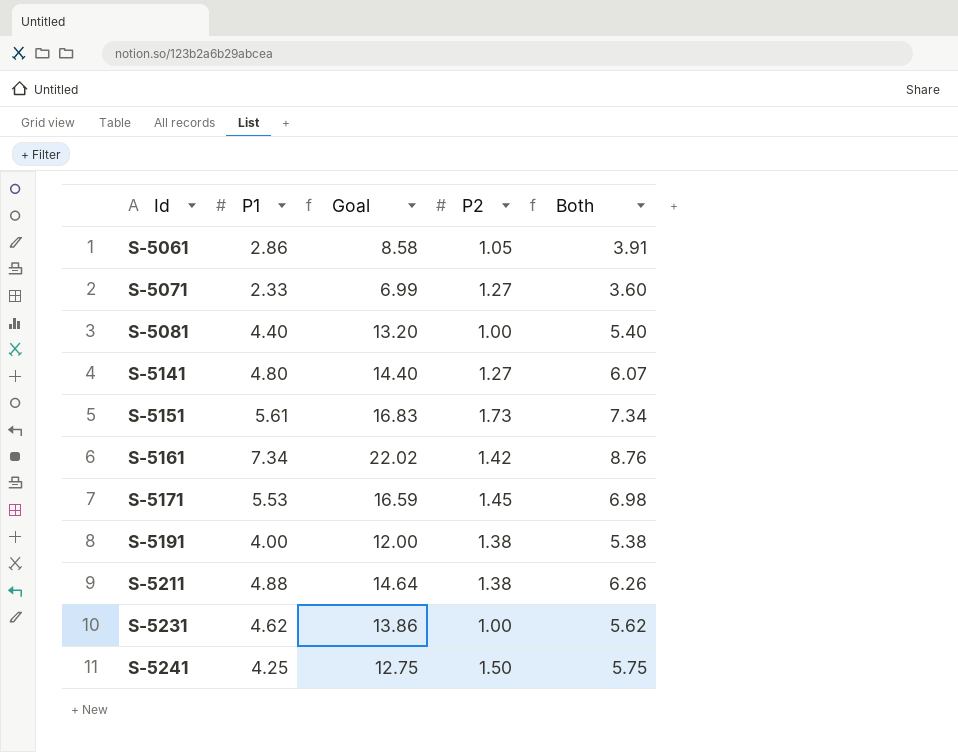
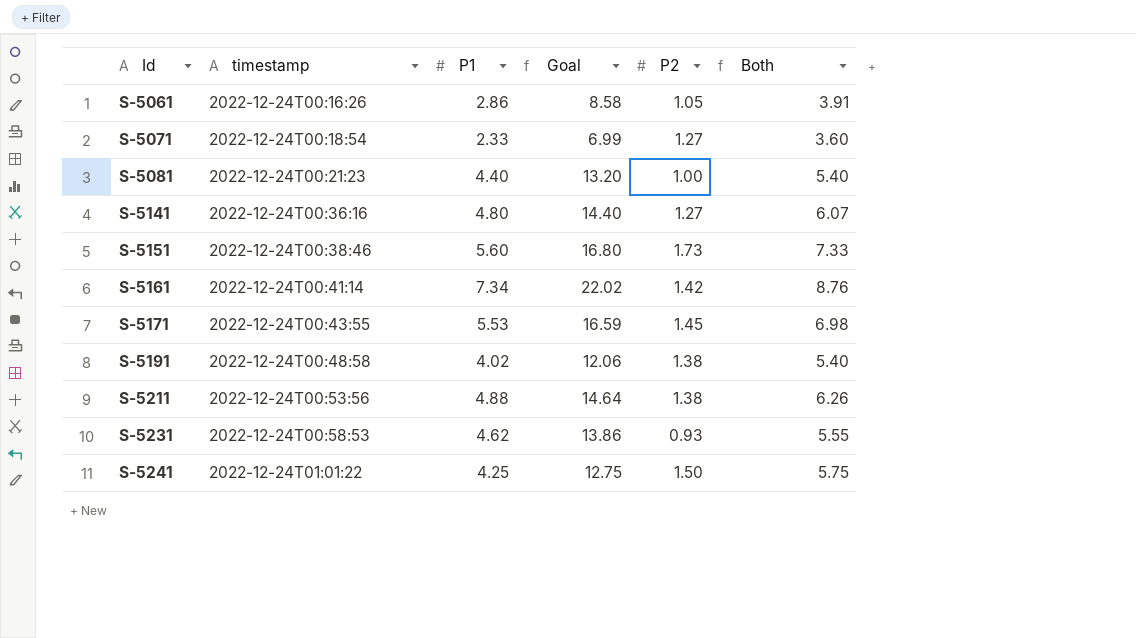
column timestamp | position: none -> 2
S-5151 | P1: 5.61 -> 5.60
S-5151 | Goal: 16.83 -> 16.80
S-5151 | Both: 7.34 -> 7.33
S-5191 | P1: 4.00 -> 4.02
S-5191 | Goal: 12.00 -> 12.06
S-5191 | Both: 5.38 -> 5.40
S-5231 | P2: 1.00 -> 0.93
S-5231 | Both: 5.62 -> 5.55

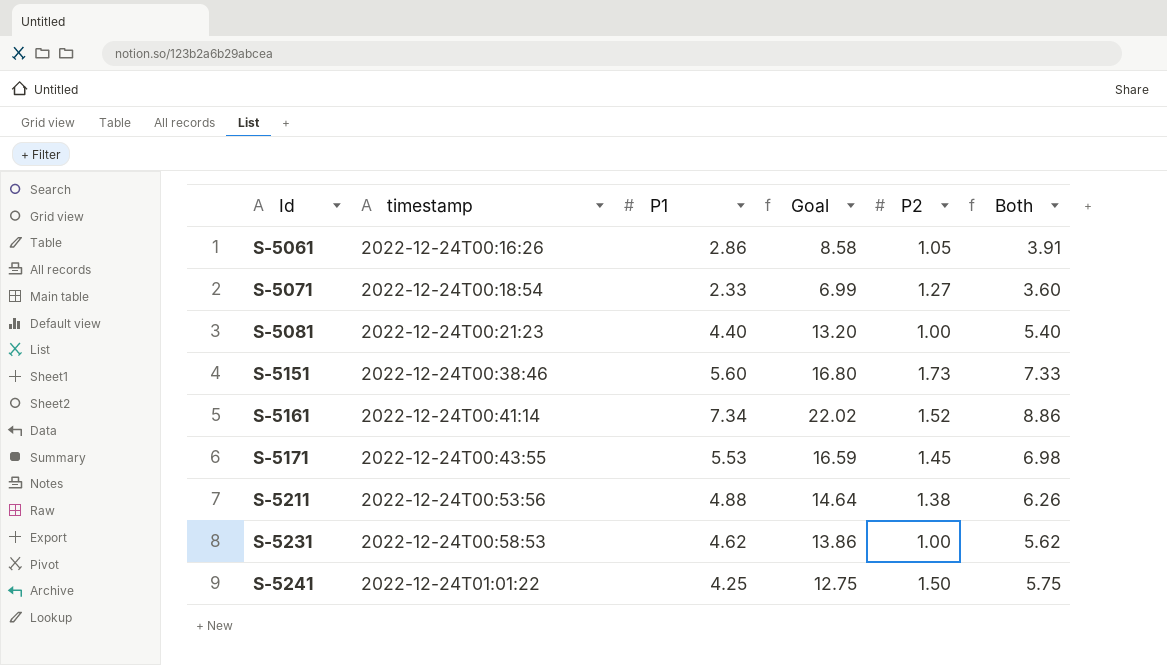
row S-5141: 2022-12-24T00:36:16 | 4.80 | 14.40 | 1.27 | 6.07 -> none
row S-5191: 2022-12-24T00:48:58 | 4.02 | 12.06 | 1.38 | 5.40 -> none
S-5161 | P2: 1.42 -> 1.52
S-5161 | Both: 8.76 -> 8.86
S-5231 | P2: 0.93 -> 1.00
S-5231 | Both: 5.55 -> 5.62

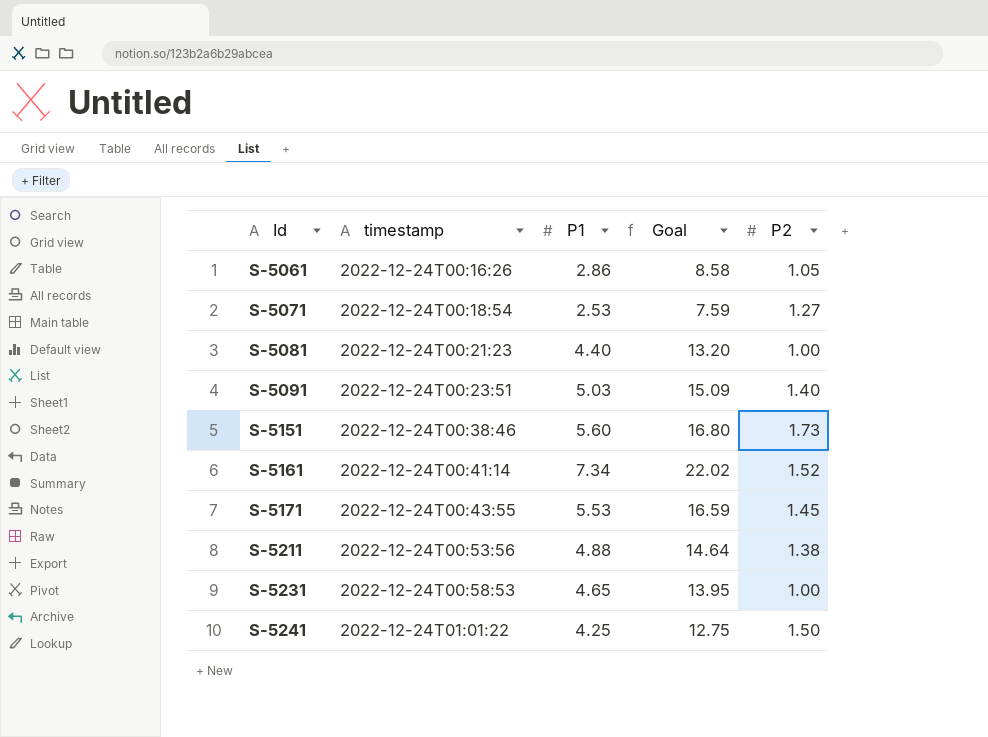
column Both | formula: [P1] + [P2] -> none
S-5071 | P1: 2.33 -> 2.53
S-5071 | Goal: 6.99 -> 7.59
row S-5091: none -> 2022-12-24T00:23:51 | 5.03 | 15.09 | 1.40
S-5231 | P1: 4.62 -> 4.65
S-5231 | Goal: 13.86 -> 13.95

